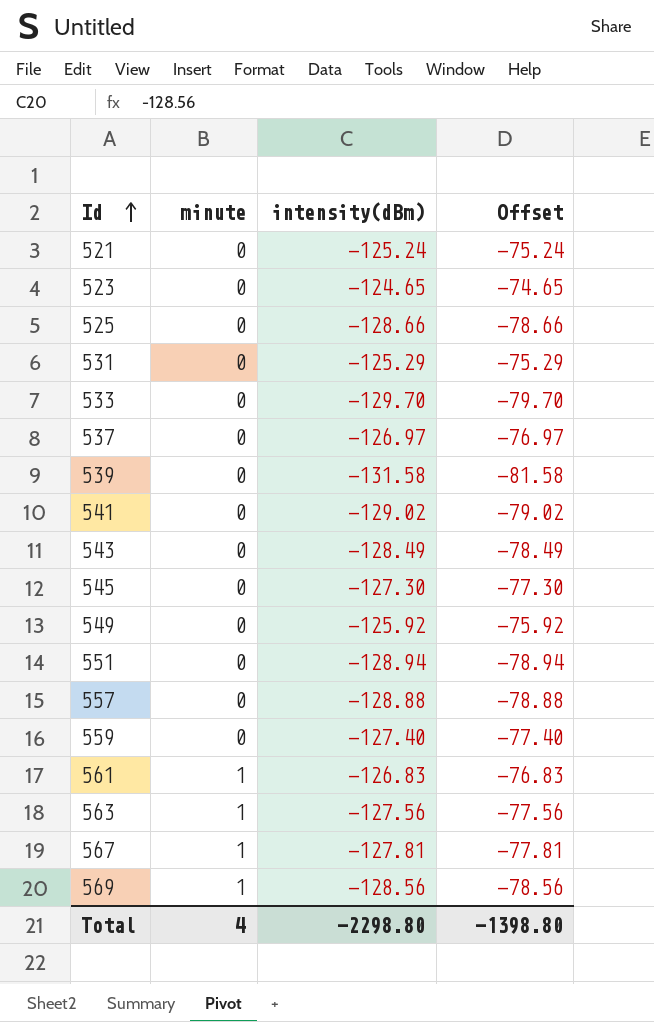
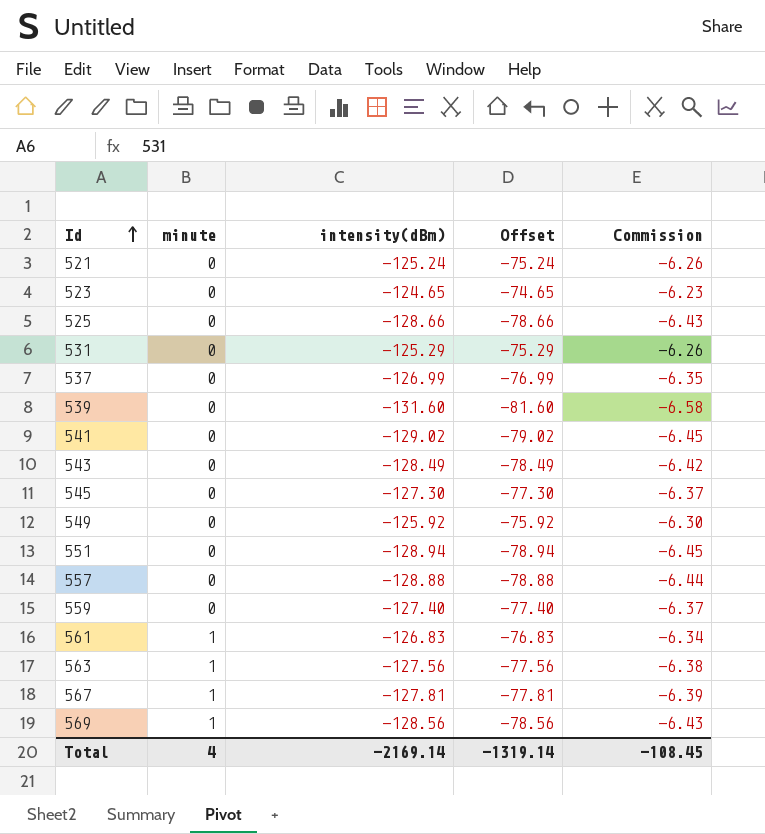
column Commission | formula: none -> [intensity(dBm)] * 0.05
row 533: 0 | -129.70 | -79.70 -> none
537 | intensity(dBm): -126.97 -> -126.99
537 | Offset: -76.97 -> -76.99
539 | intensity(dBm): -131.58 -> -131.60
539 | Offset: -81.58 -> -81.60
Total | intensity(dBm): -2298.80 -> -2169.14
Total | Offset: -1398.80 -> -1319.14

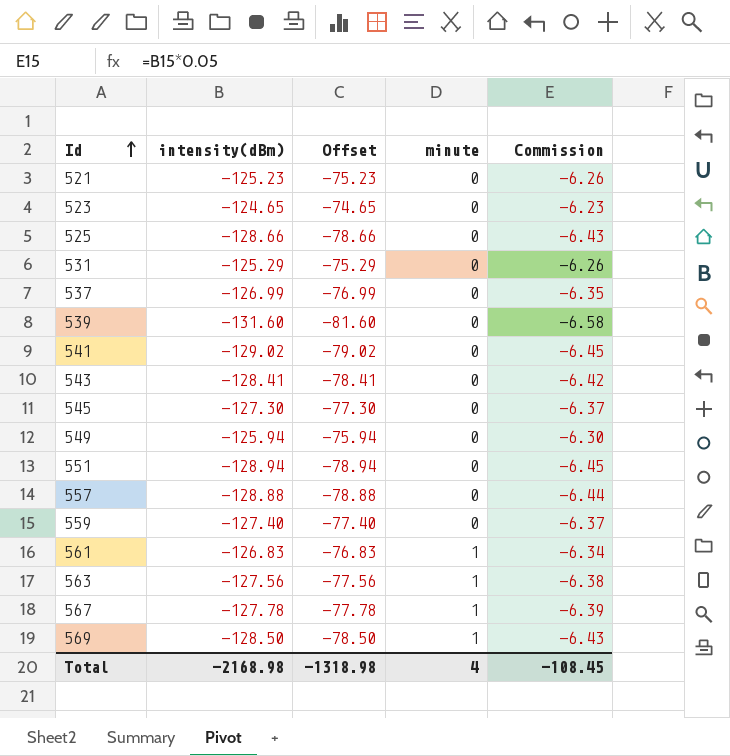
column minute | position: 2 -> 4
521 | intensity(dBm): -125.24 -> -125.23
521 | Offset: -75.24 -> -75.23
543 | intensity(dBm): -128.49 -> -128.41
543 | Offset: -78.49 -> -78.41
549 | intensity(dBm): -125.92 -> -125.94
549 | Offset: -75.92 -> -75.94
567 | intensity(dBm): -127.81 -> -127.78
567 | Offset: -77.81 -> -77.78
569 | intensity(dBm): -128.56 -> -128.50
569 | Offset: -78.56 -> -78.50
Total | intensity(dBm): -2169.14 -> -2168.98
Total | Offset: -1319.14 -> -1318.98

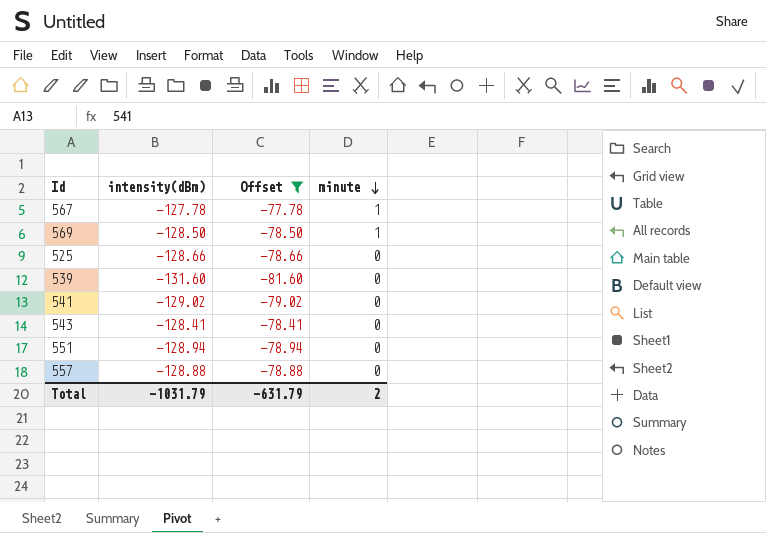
filter: none -> Offset <= -77.78
row order: Id ascending -> minute descending
column Commission | formula: [intensity(dBm)] * 0.05 -> none
Total | intensity(dBm): -2168.98 -> -1031.79
Total | Offset: -1318.98 -> -631.79
Total | minute: 4 -> 2

